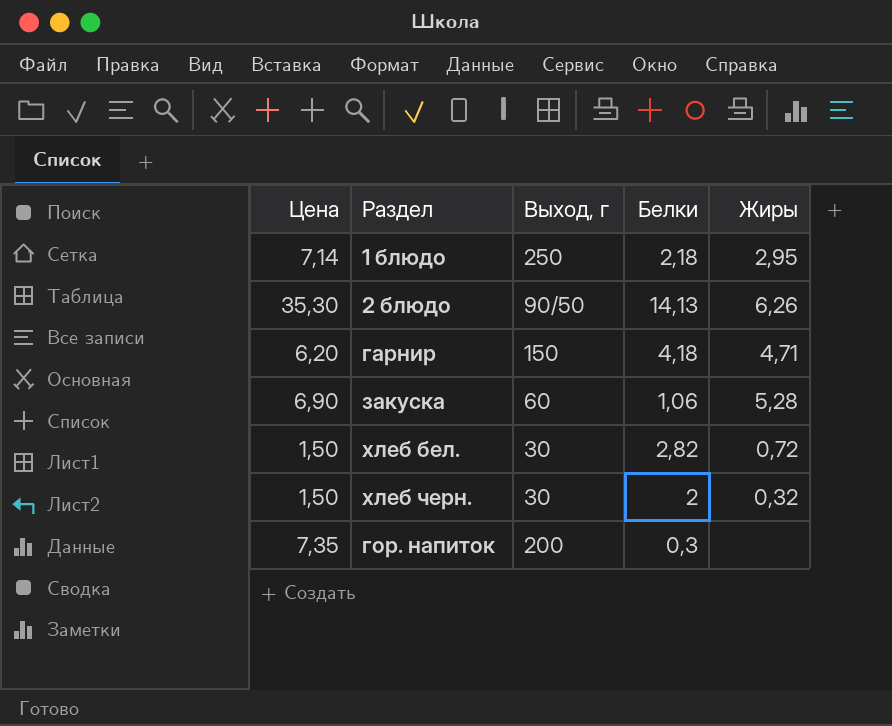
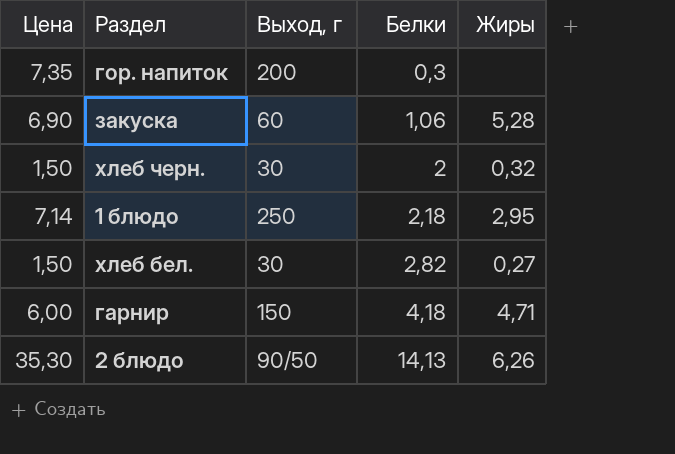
row order: none -> Белки ascending
хлеб бел. | Жиры: 0,72 -> 0,27
гарнир | Цена: 6,20 -> 6,00

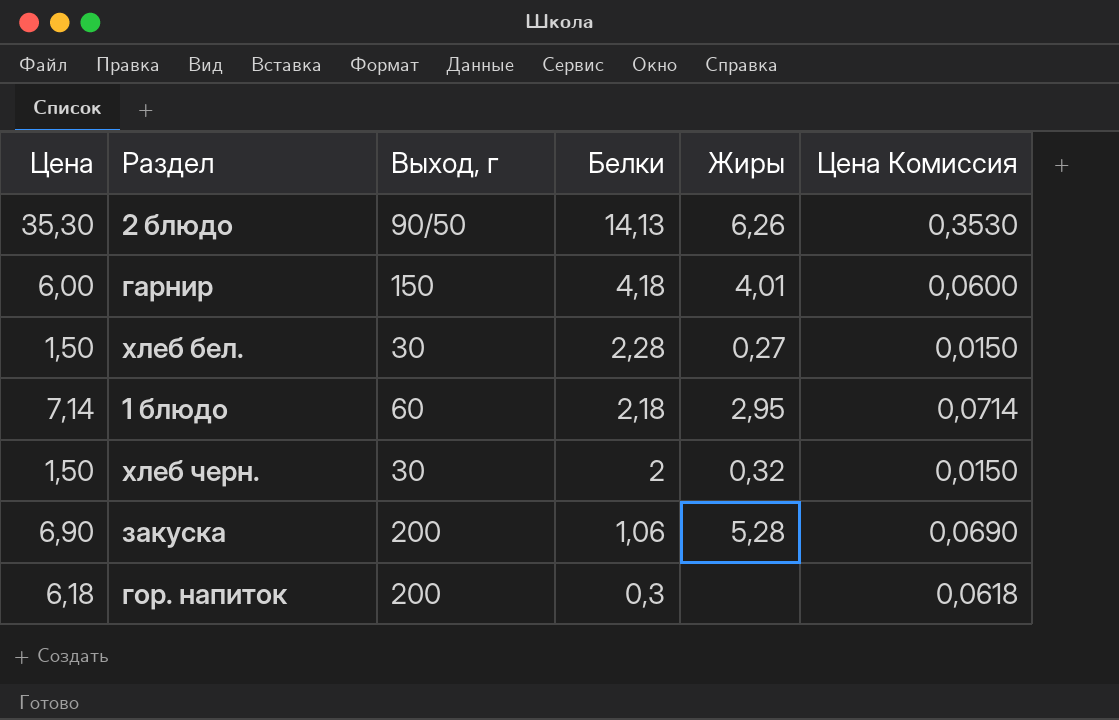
row order: Белки ascending -> Белки descending
column Цена Комиссия | formula: none -> [Цена] * 0,01
гарнир | Жиры: 4,71 -> 4,01
хлеб бел. | Белки: 2,82 -> 2,28
1 блюдо | Выход, г: 250 -> 60
закуска | Выход, г: 60 -> 200
гор. напиток | Цена: 7,35 -> 6,18

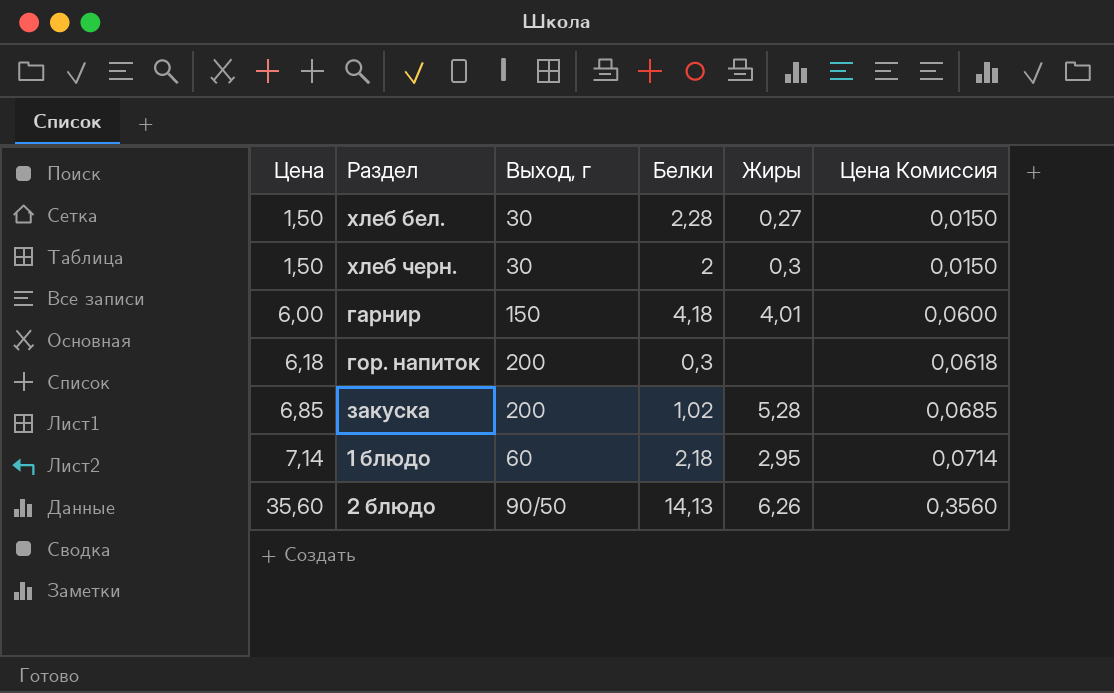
row order: Белки descending -> Цена ascending
хлеб черн. | Жиры: 0,32 -> 0,3
закуска | Цена: 6,90 -> 6,85
закуска | Белки: 1,06 -> 1,02
закуска | Цена Комиссия: 0,0690 -> 0,0685
2 блюдо | Цена: 35,30 -> 35,60
2 блюдо | Цена Комиссия: 0,3530 -> 0,3560

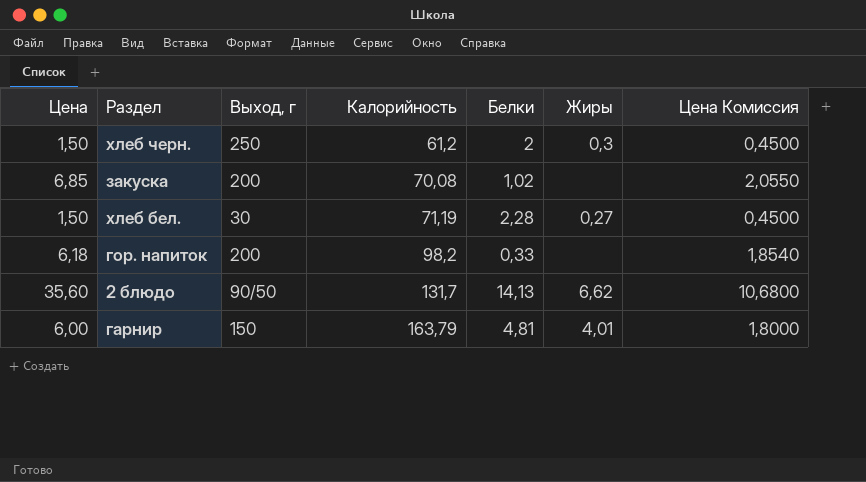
row order: Цена ascending -> Калорийность ascending
column Калорийность | position: none -> 4
column Цена Комиссия | formula: [Цена] * 0,01 -> [Цена] * 0,3
row 1 блюдо: 7,14 | 60 | 2,18 | 2,95 | 0,0714 -> none
хлеб черн. | Выход, г: 30 -> 250
закуска | Жиры: 5,28 -> none
гор. напиток | Белки: 0,3 -> 0,33
2 блюдо | Жиры: 6,26 -> 6,62
гарнир | Белки: 4,18 -> 4,81

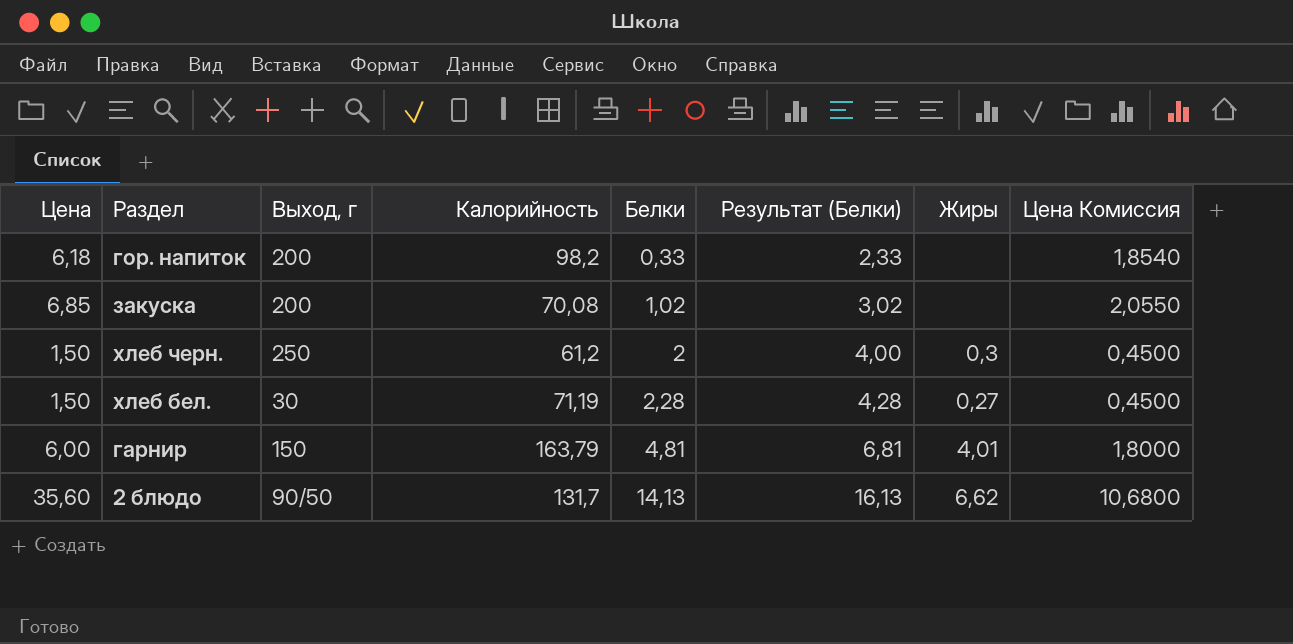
row order: Калорийность ascending -> Белки ascending
column Результат (Белки) | formula: none -> [Белки] + 2

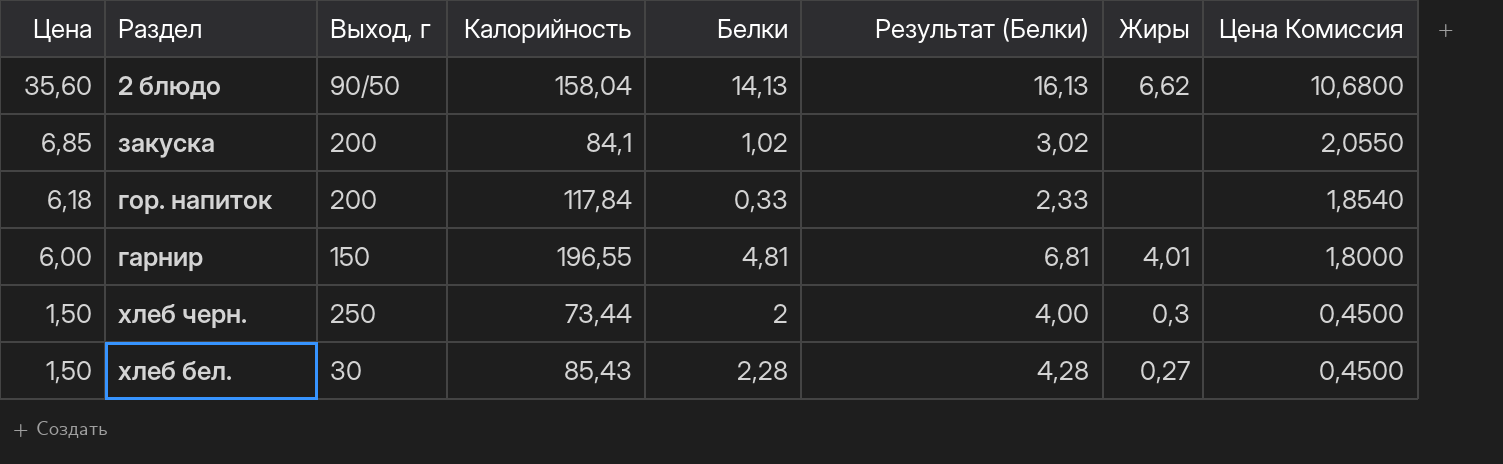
row order: Белки ascending -> Цена descending
2 блюдо | Калорийность: 131,7 -> 158,04
закуска | Калорийность: 70,08 -> 84,1
гор. напиток | Калорийность: 98,2 -> 117,84
гарнир | Калорийность: 163,79 -> 196,55
хлеб черн. | Калорийность: 61,2 -> 73,44
хлеб бел. | Калорийность: 71,19 -> 85,43

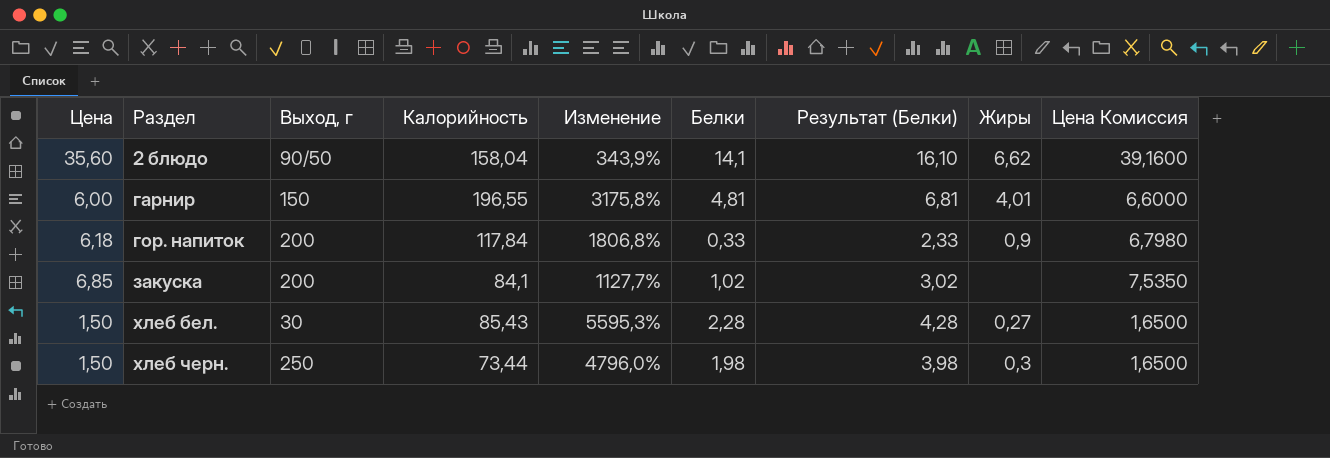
row order: Цена descending -> Раздел ascending
column Изменение | formula: none -> ([Калорийность] - [Цена]) / [Цена]
column Цена Комиссия | formula: [Цена] * 0,3 -> [Цена] * 1,1
2 блюдо | Белки: 14,13 -> 14,1
2 блюдо | Результат (Белки): 16,13 -> 16,10
гор. напиток | Жиры: none -> 0,9
хлеб черн. | Белки: 2 -> 1,98
хлеб черн. | Результат (Белки): 4,00 -> 3,98

